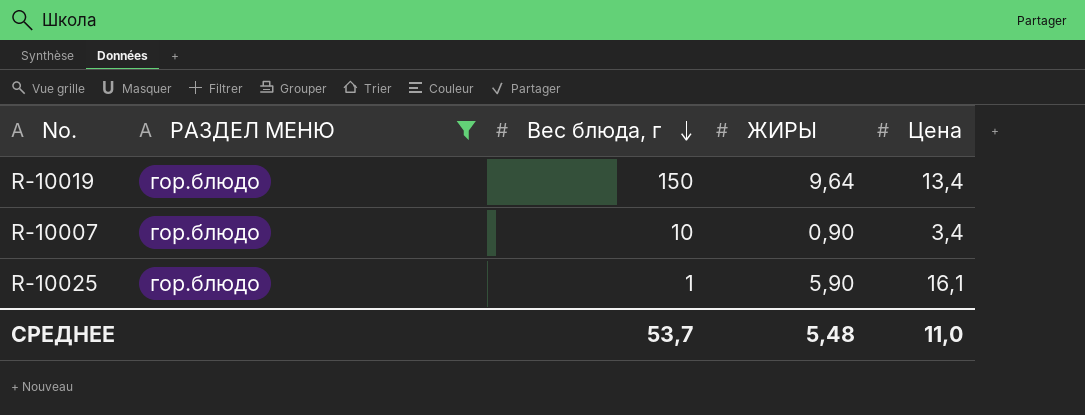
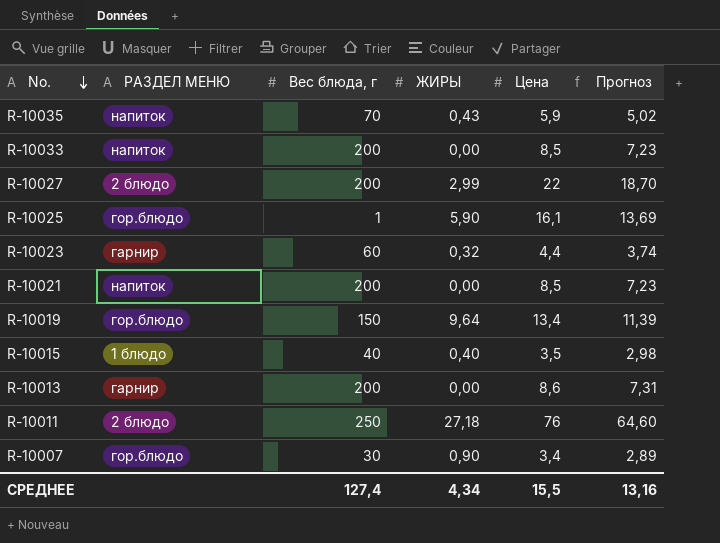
filter: РАЗДЕЛ МЕНЮ = гор.блюдо -> none
row order: Вес блюда, г descending -> No. descending
column Прогноз | formula: none -> [Цена] * 0,85
R-10007 | Вес блюда, г: 10 -> 30
СРЕДНЕЕ | Вес блюда, г: 53,7 -> 127,4
СРЕДНЕЕ | ЖИРЫ: 5,48 -> 4,34
СРЕДНЕЕ | Цена: 11,0 -> 15,5

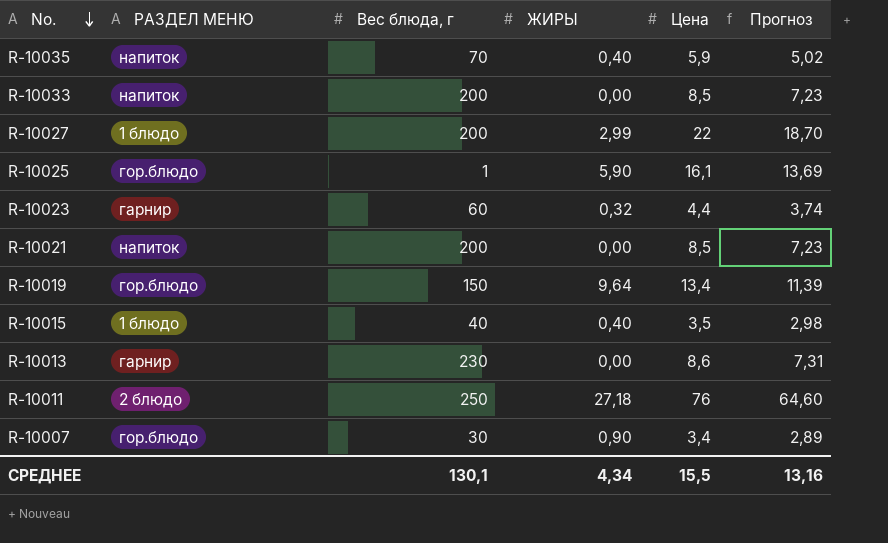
R-10035 | ЖИРЫ: 0,43 -> 0,40
R-10027 | РАЗДЕЛ МЕНЮ: 2 блюдо -> 1 блюдо
R-10013 | Вес блюда, г: 200 -> 230
СРЕДНЕЕ | Вес блюда, г: 127,4 -> 130,1

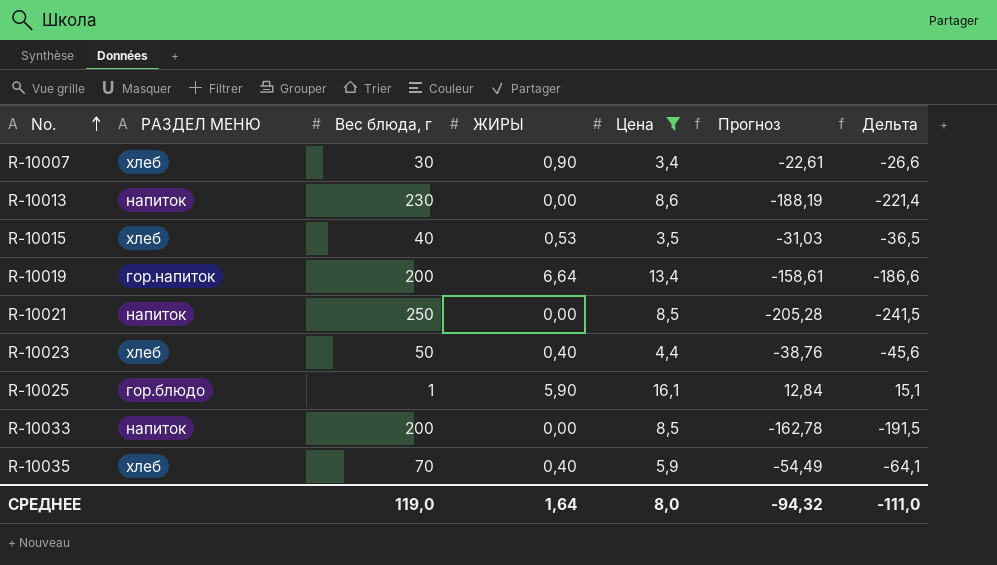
filter: none -> Цена <= 16,1
row order: No. descending -> No. ascending
column Прогноз | formula: [Цена] * 0,85 -> [Дельта] * 0,85
column Дельта | formula: none -> [Цена] - [Вес блюда, г]
R-10007 | РАЗДЕЛ МЕНЮ: гор.блюдо -> хлеб
R-10013 | РАЗДЕЛ МЕНЮ: гарнир -> напиток
R-10015 | РАЗДЕЛ МЕНЮ: 1 блюдо -> хлеб
R-10015 | ЖИРЫ: 0,40 -> 0,53
R-10019 | РАЗДЕЛ МЕНЮ: гор.блюдо -> гор.напиток
R-10019 | Вес блюда, г: 150 -> 200
R-10019 | ЖИРЫ: 9,64 -> 6,64
R-10021 | Вес блюда, г: 200 -> 250
R-10023 | РАЗДЕЛ МЕНЮ: гарнир -> хлеб
R-10023 | Вес блюда, г: 60 -> 50
R-10023 | ЖИРЫ: 0,32 -> 0,40
R-10035 | РАЗДЕЛ МЕНЮ: напиток -> хлеб
СРЕДНЕЕ | Вес блюда, г: 130,1 -> 119,0
СРЕДНЕЕ | ЖИРЫ: 4,34 -> 1,64
СРЕДНЕЕ | Цена: 15,5 -> 8,0
СРЕДНЕЕ | Прогноз: 13,16 -> -94,32

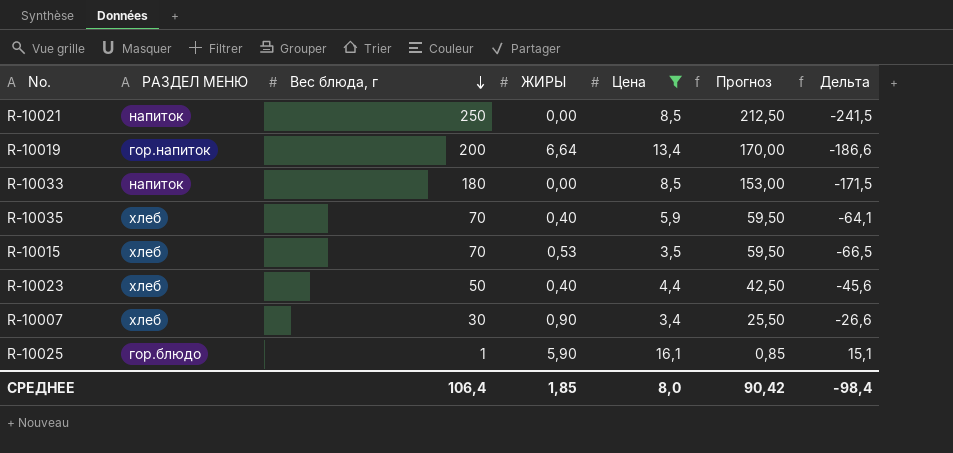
row order: No. ascending -> Вес блюда, г descending
column Прогноз | formula: [Дельта] * 0,85 -> [Вес блюда, г] * 0,85
row R-10013: напиток | 230 | 0,00 | 8,6 | -188,19 | -221,4 -> none
R-10033 | Вес блюда, г: 200 -> 180
R-10033 | Дельта: -191,5 -> -171,5
R-10015 | Вес блюда, г: 40 -> 70
R-10015 | Дельта: -36,5 -> -66,5
СРЕДНЕЕ | Вес блюда, г: 119,0 -> 106,4
СРЕДНЕЕ | ЖИРЫ: 1,64 -> 1,85
СРЕДНЕЕ | Прогноз: -94,32 -> 90,42
СРЕДНЕЕ | Дельта: -111,0 -> -98,4

